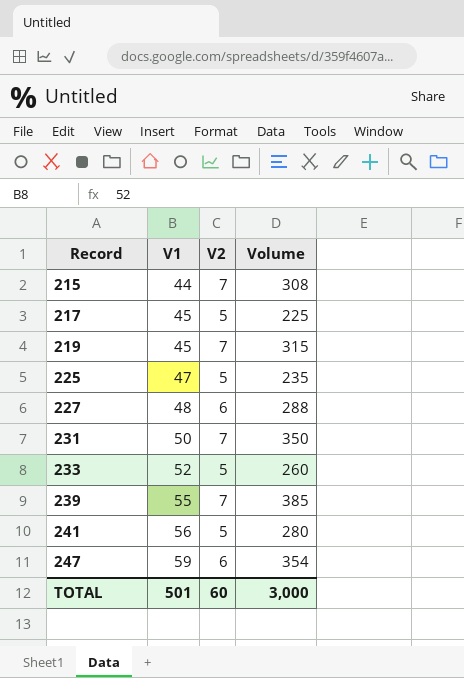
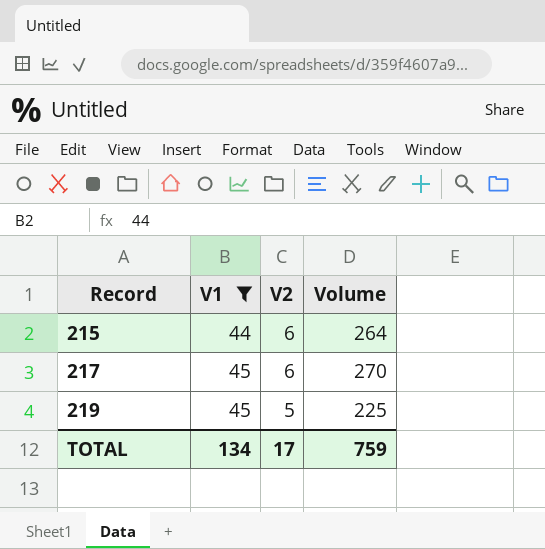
filter: none -> V1 <= 45
215 | V2: 7 -> 6
215 | Volume: 308 -> 264
217 | V2: 5 -> 6
217 | Volume: 225 -> 270
219 | V2: 7 -> 5
219 | Volume: 315 -> 225
TOTAL | V1: 501 -> 134
TOTAL | V2: 60 -> 17
TOTAL | Volume: 3,000 -> 759

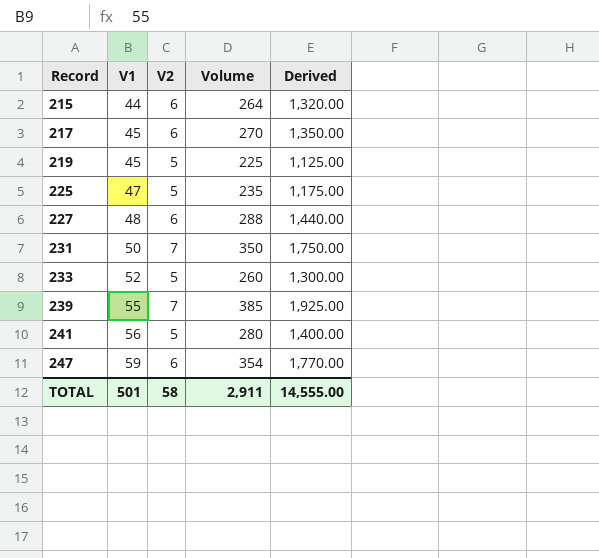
filter: V1 <= 45 -> none
column Derived | formula: none -> [Volume] * 5
TOTAL | V1: 134 -> 501
TOTAL | V2: 17 -> 58
TOTAL | Volume: 759 -> 2,911

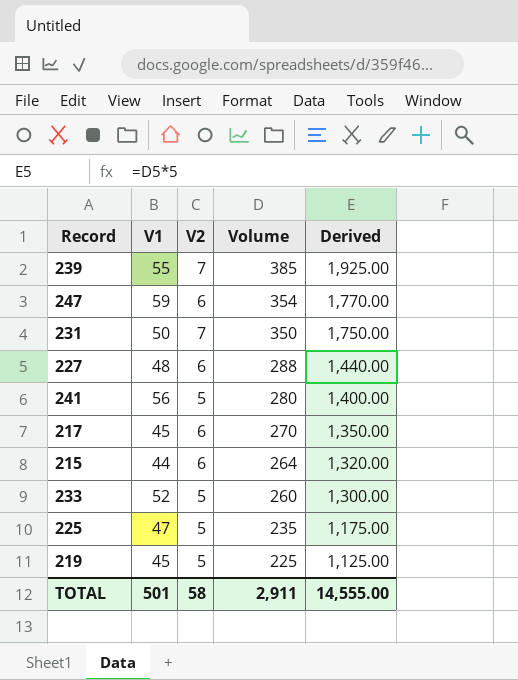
row order: Record ascending -> Volume descending

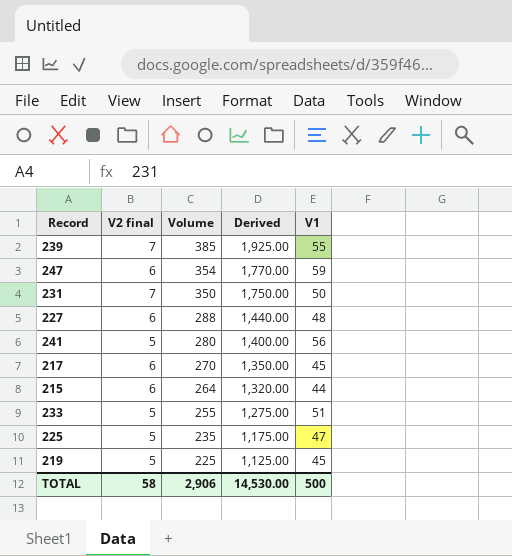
column name: V2 -> V2 final
column V1 | position: 2 -> 5
233 | Volume: 260 -> 255
233 | Derived: 1,300.00 -> 1,275.00
233 | V1: 52 -> 51
TOTAL | Volume: 2,911 -> 2,906
TOTAL | Derived: 14,555.00 -> 14,530.00
TOTAL | V1: 501 -> 500

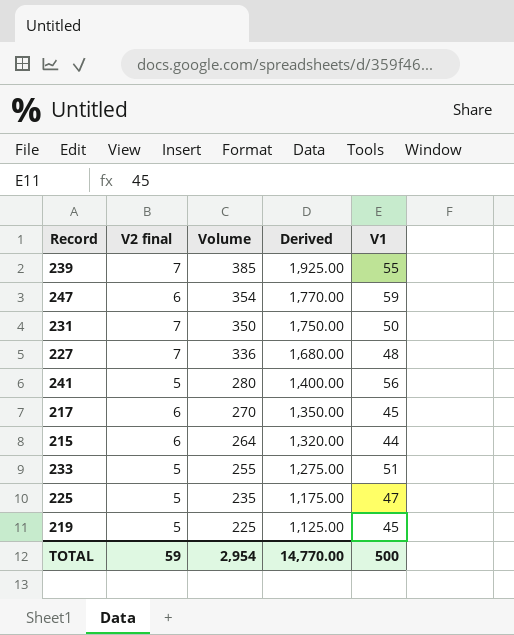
227 | V2 final: 6 -> 7
227 | Volume: 288 -> 336
227 | Derived: 1,440.00 -> 1,680.00
TOTAL | V2 final: 58 -> 59
TOTAL | Volume: 2,906 -> 2,954
TOTAL | Derived: 14,530.00 -> 14,770.00

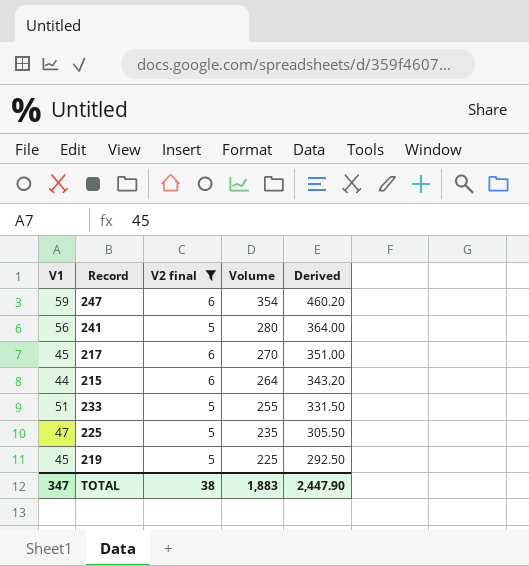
filter: none -> V2 final != 7
column V1 | position: 5 -> 1
column Derived | formula: [Volume] * 5 -> [Volume] * 1.3
TOTAL | V1: 500 -> 347
TOTAL | V2 final: 59 -> 38
TOTAL | Volume: 2,954 -> 1,883
TOTAL | Derived: 14,770.00 -> 2,447.90

